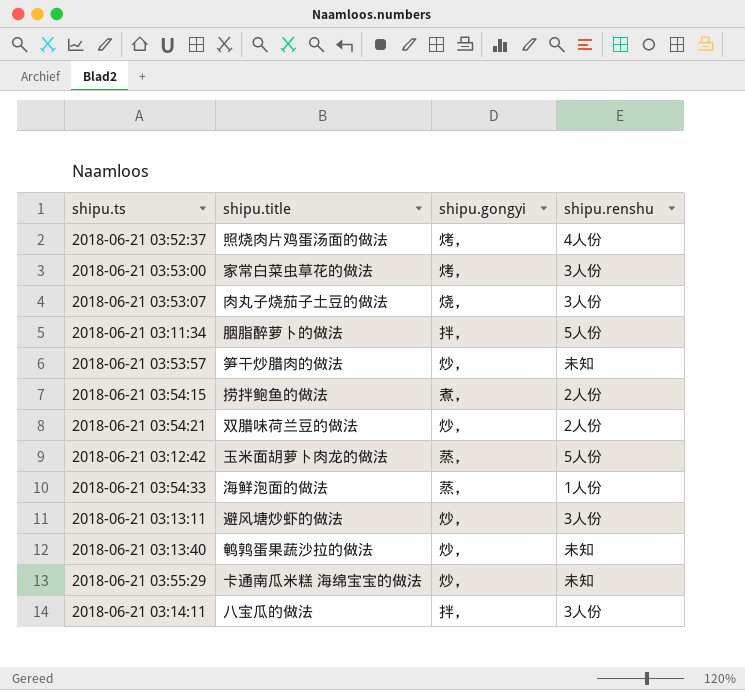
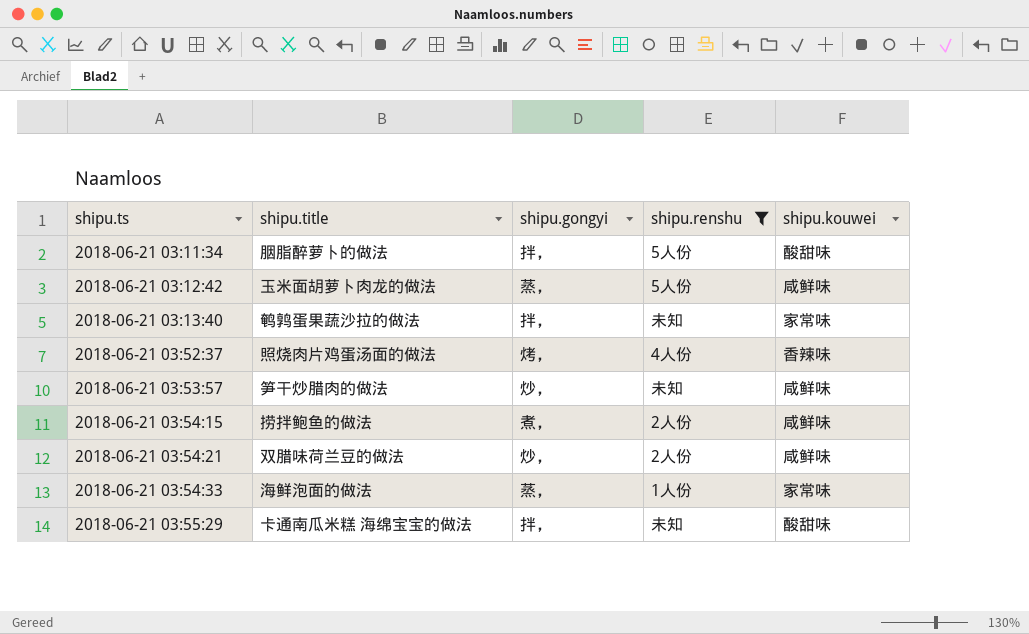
filter: none -> shipu.renshu != 3人份
row order: none -> shipu.ts ascending
column shipu.kouwei | position: none -> 5
2018-06-21 03:13:40 | shipu.gongyi: 炒， -> 拌，
2018-06-21 03:55:29 | shipu.gongyi: 炒， -> 拌，

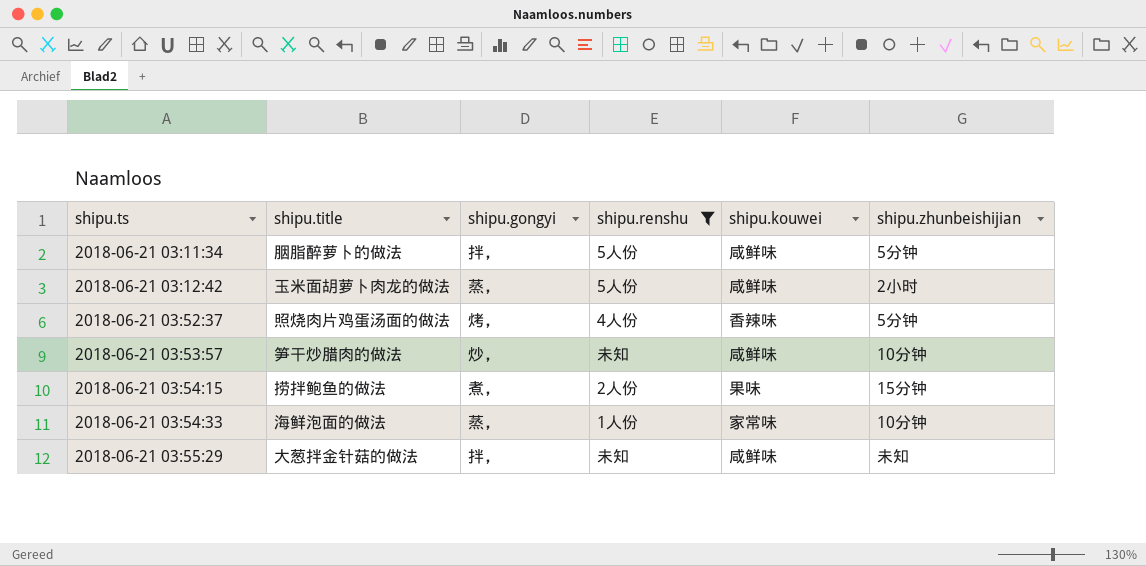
column shipu.zhunbeishijian | position: none -> 6
row 2018-06-21 03:13:40: 鹌鹑蛋果蔬沙拉的做法 | 拌， | 未知 | 家常味 -> none
row 2018-06-21 03:54:21: 双腊味荷兰豆的做法 | 炒， | 2人份 | 咸鲜味 -> none
2018-06-21 03:11:34 | shipu.kouwei: 酸甜味 -> 咸鲜味
2018-06-21 03:54:15 | shipu.kouwei: 咸鲜味 -> 果味
2018-06-21 03:55:29 | shipu.title: 卡通南瓜米糕 海绵宝宝的做法 -> 大葱拌金针菇的做法
2018-06-21 03:55:29 | shipu.kouwei: 酸甜味 -> 咸鲜味

